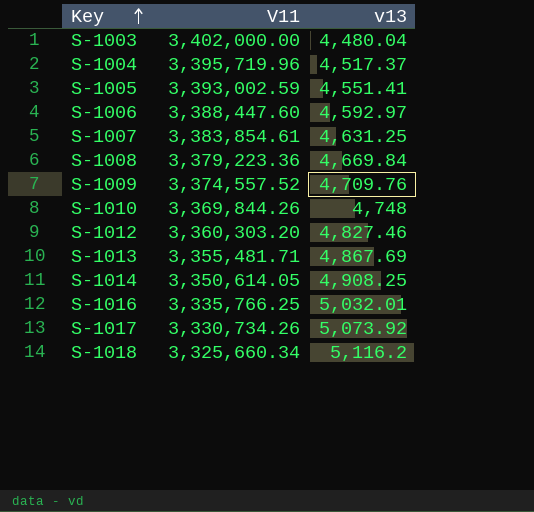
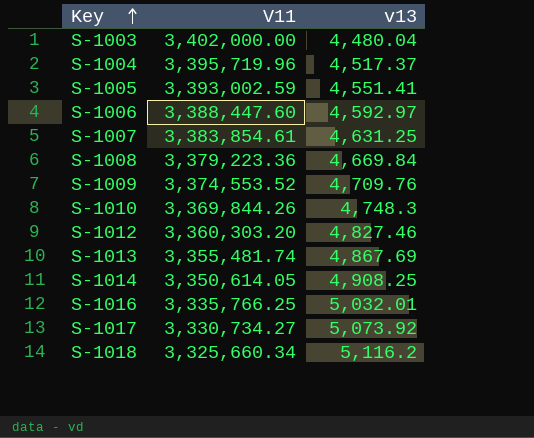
S-1009 | V11: 3,374,557.52 -> 3,374,553.52
S-1010 | v13: 4,748 -> 4,748.3
S-1013 | V11: 3,355,481.71 -> 3,355,481.74
S-1017 | V11: 3,330,734.26 -> 3,330,734.27

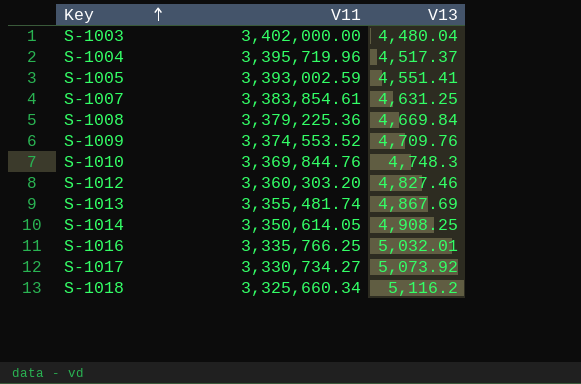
column name: v13 -> V13
row S-1006: 3,388,447.60 | 4,592.97 -> none
S-1008 | V11: 3,379,223.36 -> 3,379,225.36
S-1010 | V11: 3,369,844.26 -> 3,369,844.76

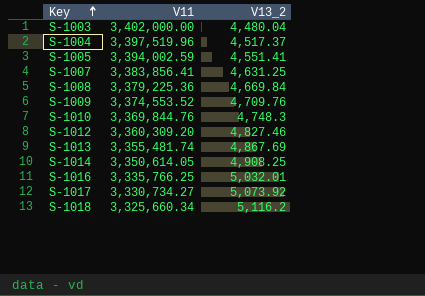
column name: V13 -> V13_2
S-1004 | V11: 3,395,719.96 -> 3,397,519.96
S-1005 | V11: 3,393,002.59 -> 3,394,002.59
S-1007 | V11: 3,383,854.61 -> 3,383,856.41
S-1012 | V11: 3,360,303.20 -> 3,360,309.20

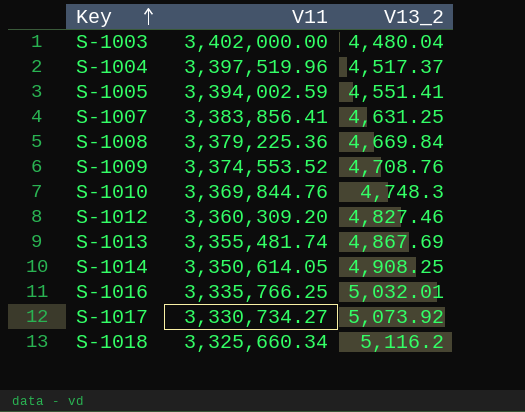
S-1009 | V13_2: 4,709.76 -> 4,708.76

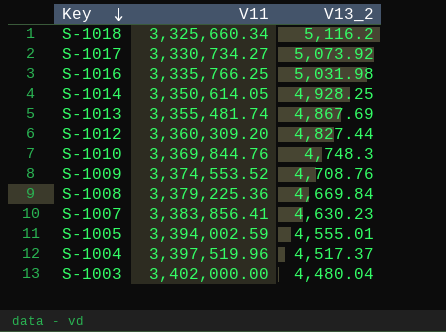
row order: Key ascending -> Key descending
S-1016 | V13_2: 5,032.01 -> 5,031.98
S-1014 | V13_2: 4,908.25 -> 4,928.25
S-1012 | V13_2: 4,827.46 -> 4,827.44
S-1007 | V13_2: 4,631.25 -> 4,630.23
S-1005 | V13_2: 4,551.41 -> 4,555.01

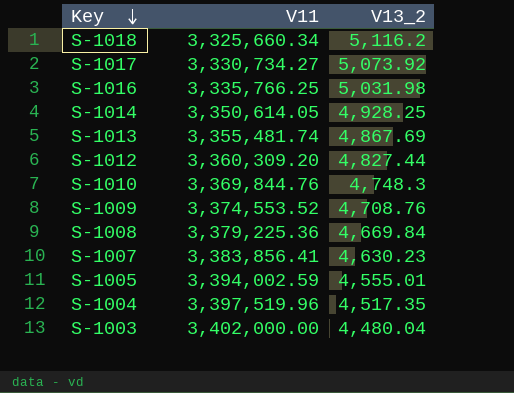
S-1004 | V13_2: 4,517.37 -> 4,517.35

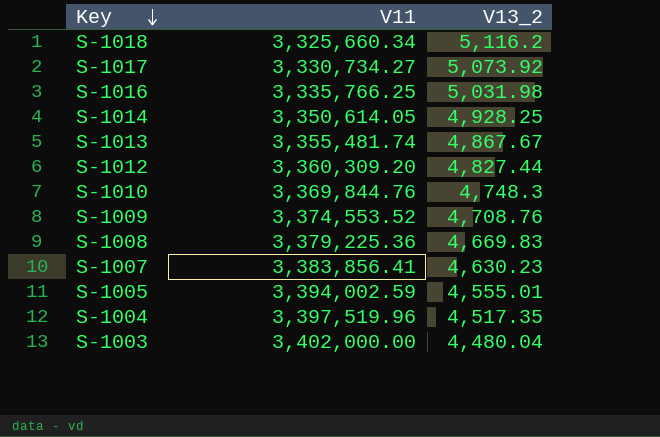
S-1013 | V13_2: 4,867.69 -> 4,867.67
S-1008 | V13_2: 4,669.84 -> 4,669.83

